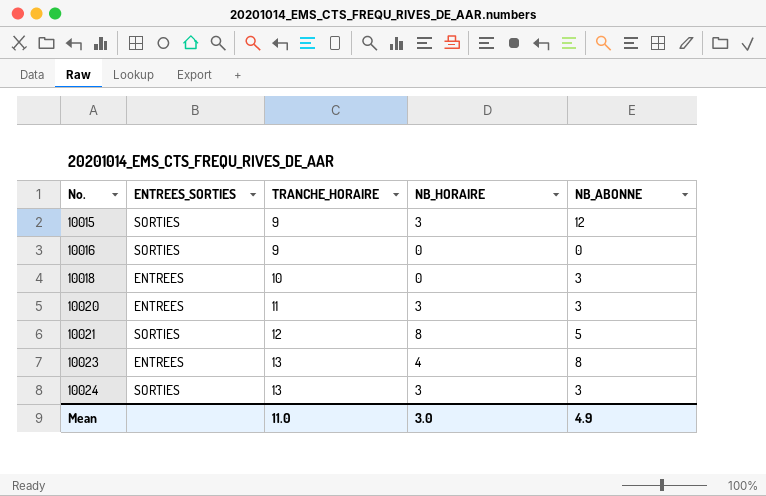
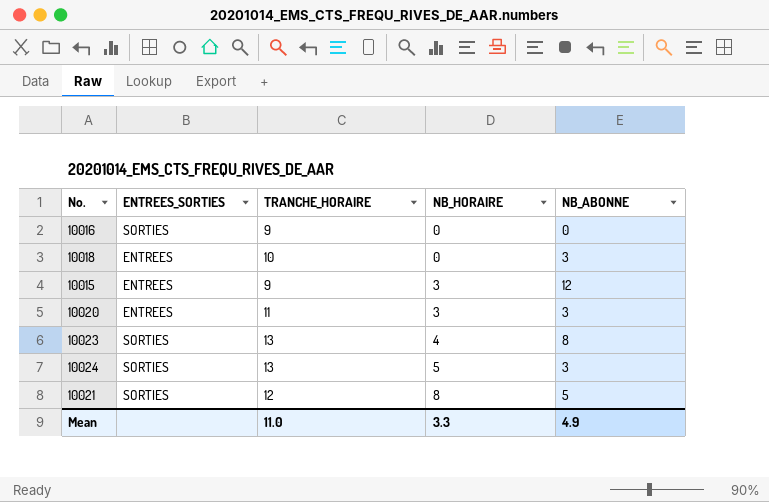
row order: No. ascending -> NB_HORAIRE ascending
10015 | ENTREES_SORTIES: SORTIES -> ENTREES
10023 | ENTREES_SORTIES: ENTREES -> SORTIES
10024 | NB_HORAIRE: 3 -> 5
Mean | NB_HORAIRE: 3.0 -> 3.3

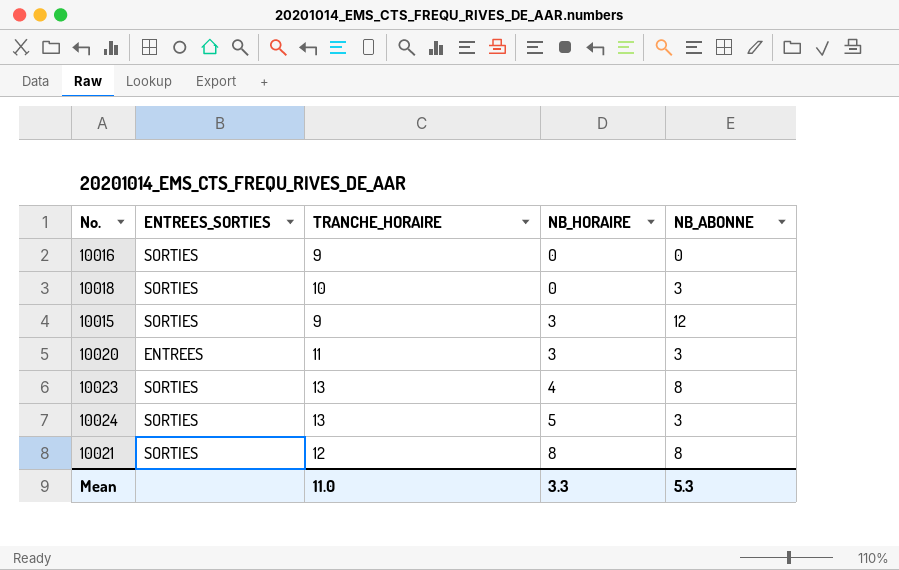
10018 | ENTREES_SORTIES: ENTREES -> SORTIES
10015 | ENTREES_SORTIES: ENTREES -> SORTIES
10021 | NB_ABONNE: 5 -> 8
Mean | NB_ABONNE: 4.9 -> 5.3

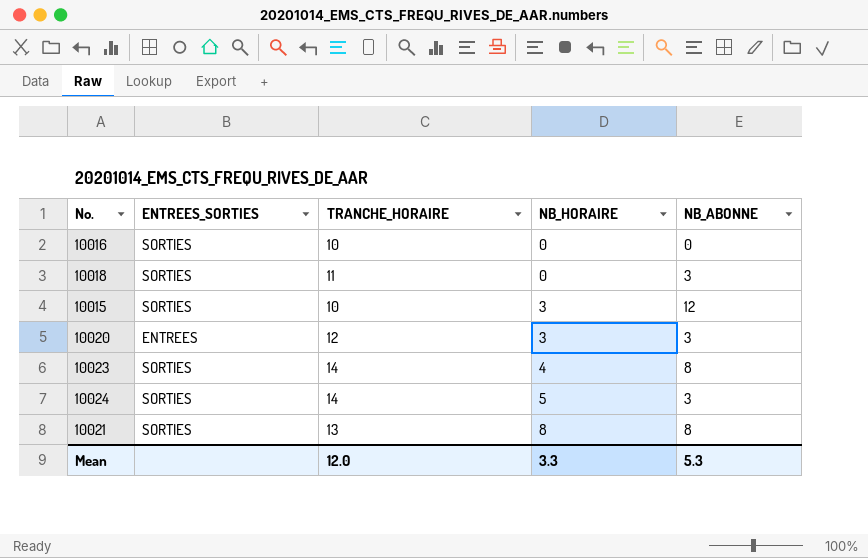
10016 | TRANCHE_HORAIRE: 9 -> 10
10018 | TRANCHE_HORAIRE: 10 -> 11
10015 | TRANCHE_HORAIRE: 9 -> 10
10020 | TRANCHE_HORAIRE: 11 -> 12
10023 | TRANCHE_HORAIRE: 13 -> 14
10024 | TRANCHE_HORAIRE: 13 -> 14
10021 | TRANCHE_HORAIRE: 12 -> 13
Mean | TRANCHE_HORAIRE: 11.0 -> 12.0

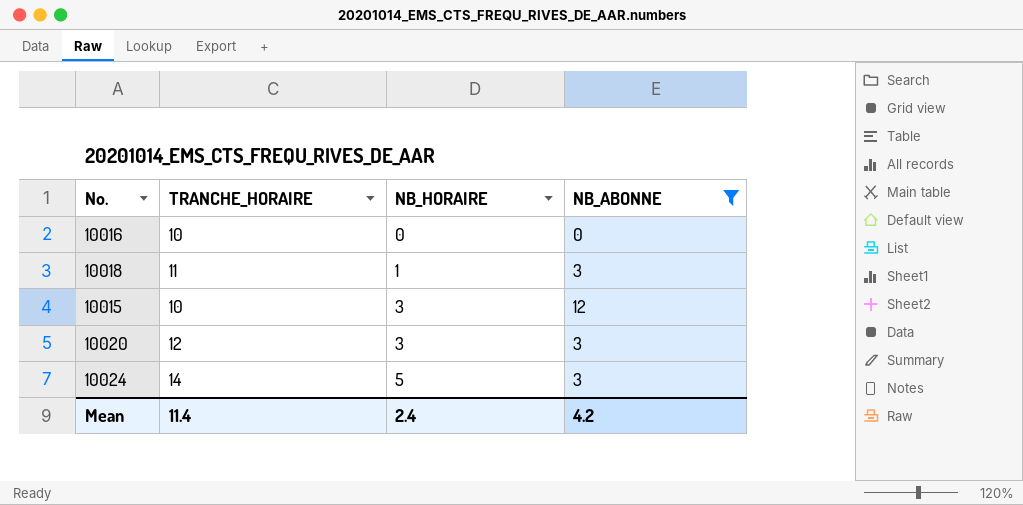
filter: none -> NB_ABONNE != 8
column ENTREES_SORTIES | position: 2 -> none
10018 | NB_HORAIRE: 0 -> 1
Mean | TRANCHE_HORAIRE: 12.0 -> 11.4
Mean | NB_HORAIRE: 3.3 -> 2.4
Mean | NB_ABONNE: 5.3 -> 4.2

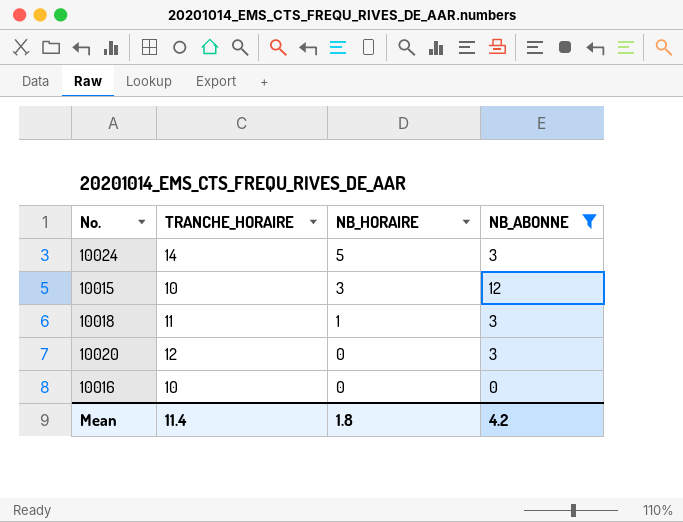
row order: NB_HORAIRE ascending -> NB_HORAIRE descending
10020 | NB_HORAIRE: 3 -> 0
Mean | NB_HORAIRE: 2.4 -> 1.8

